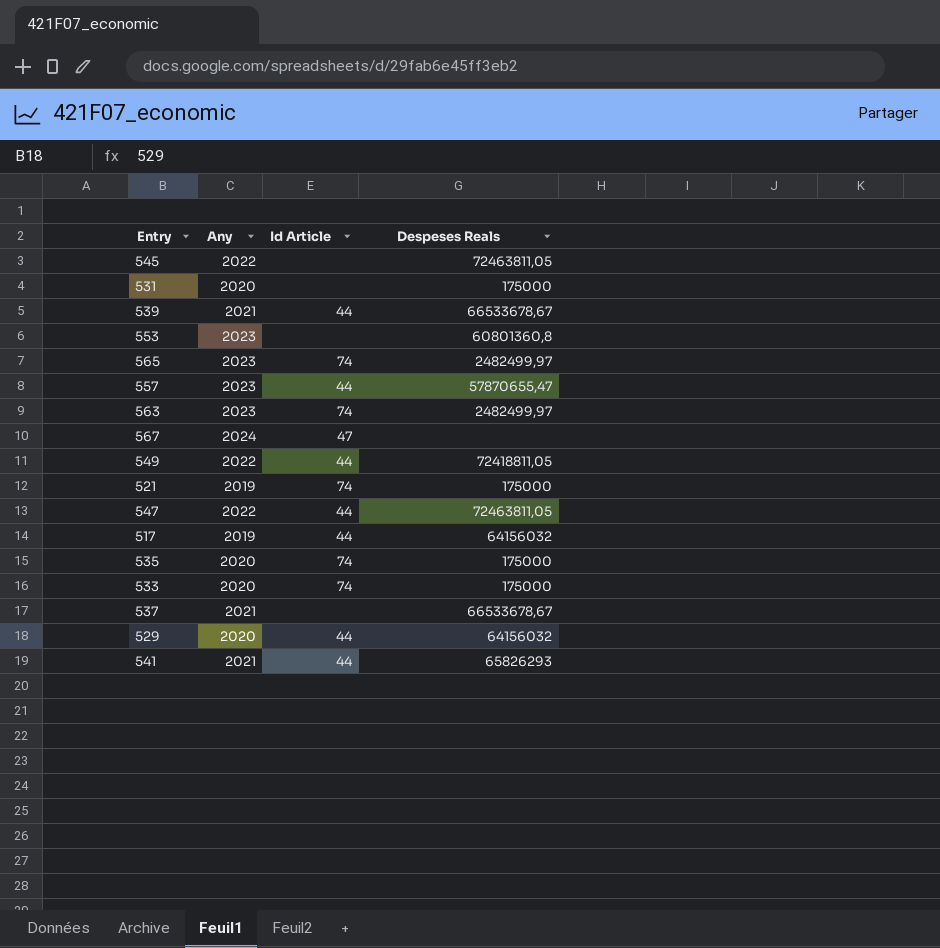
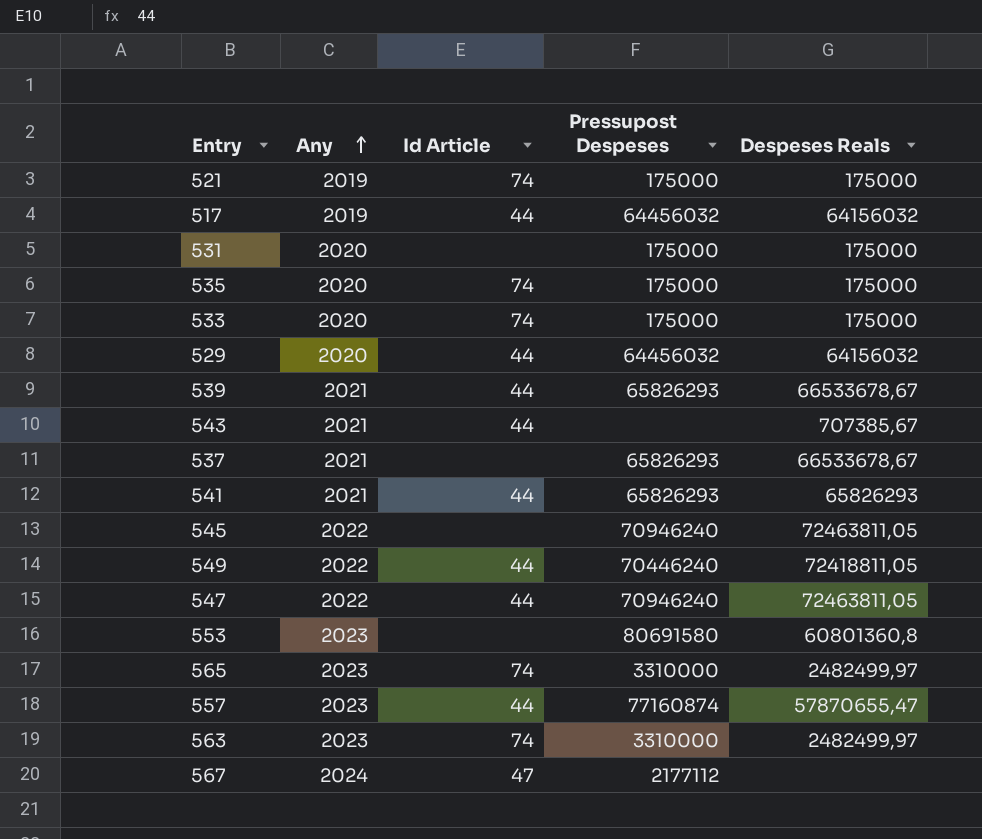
row order: none -> Any ascending
column Pressupost Despeses | position: none -> 4
row 543: none -> 2021 | 44 | none | 707385,67

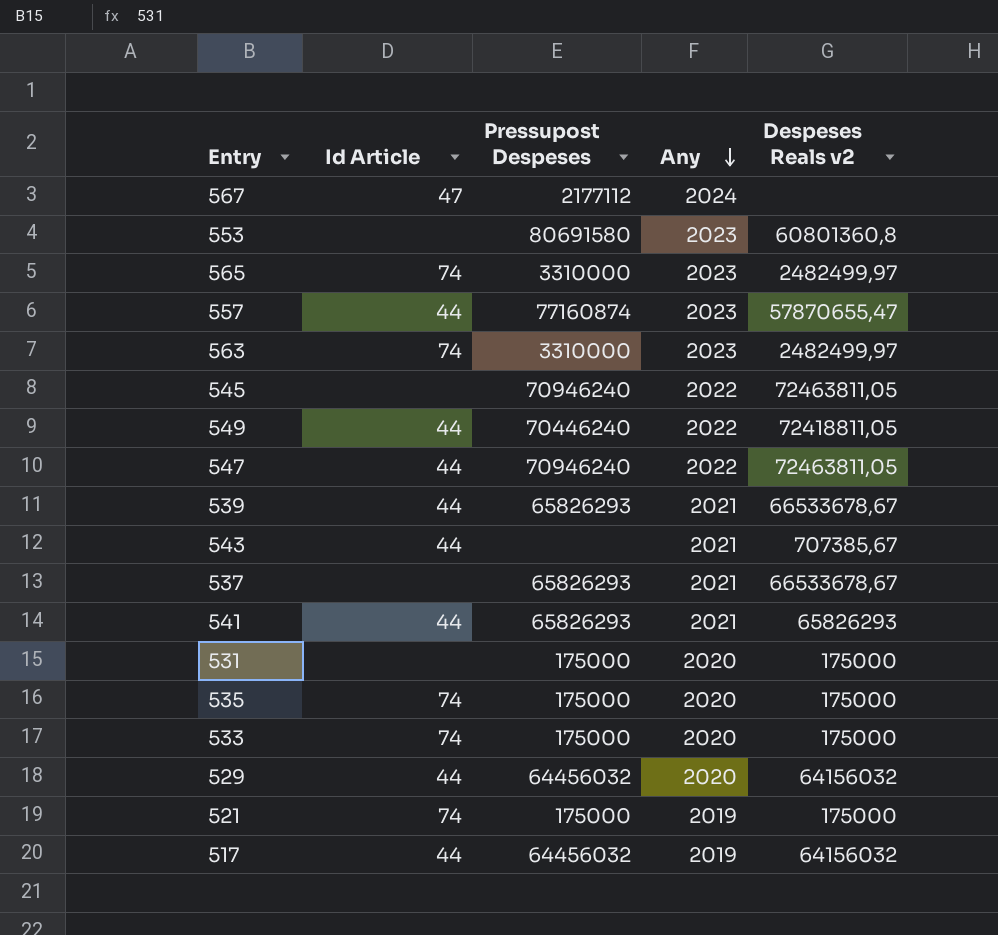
row order: Any ascending -> Any descending
column Any | position: 2 -> 4
column name: Despeses Reals -> Despeses Reals v2

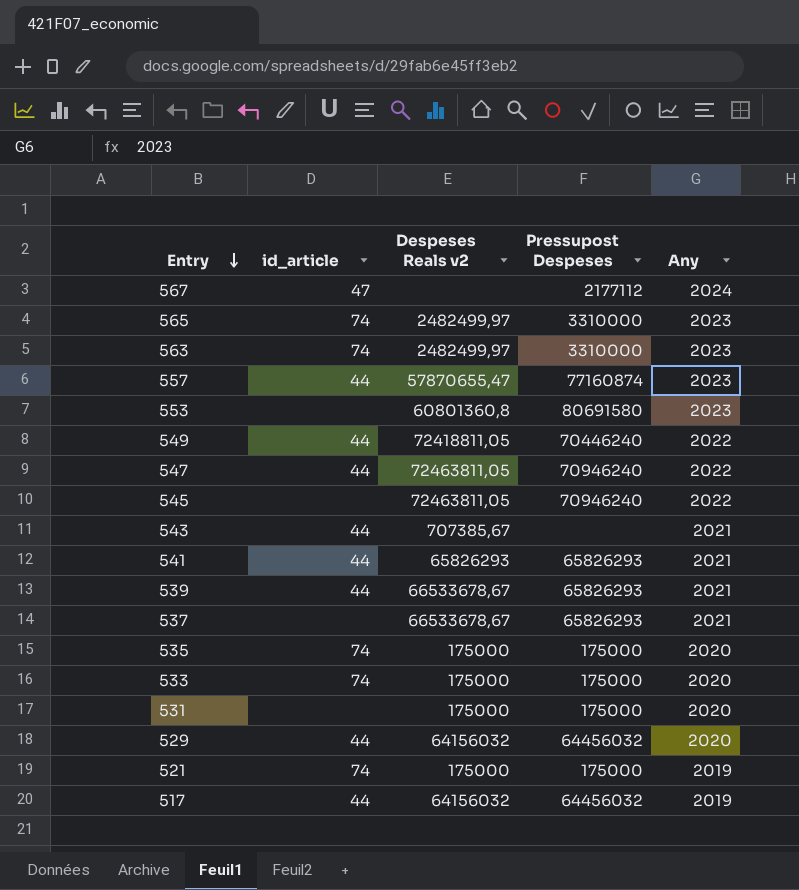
row order: Any descending -> Entry descending
column name: Id Article -> id_article
column Despeses Reals v2 | position: 5 -> 3

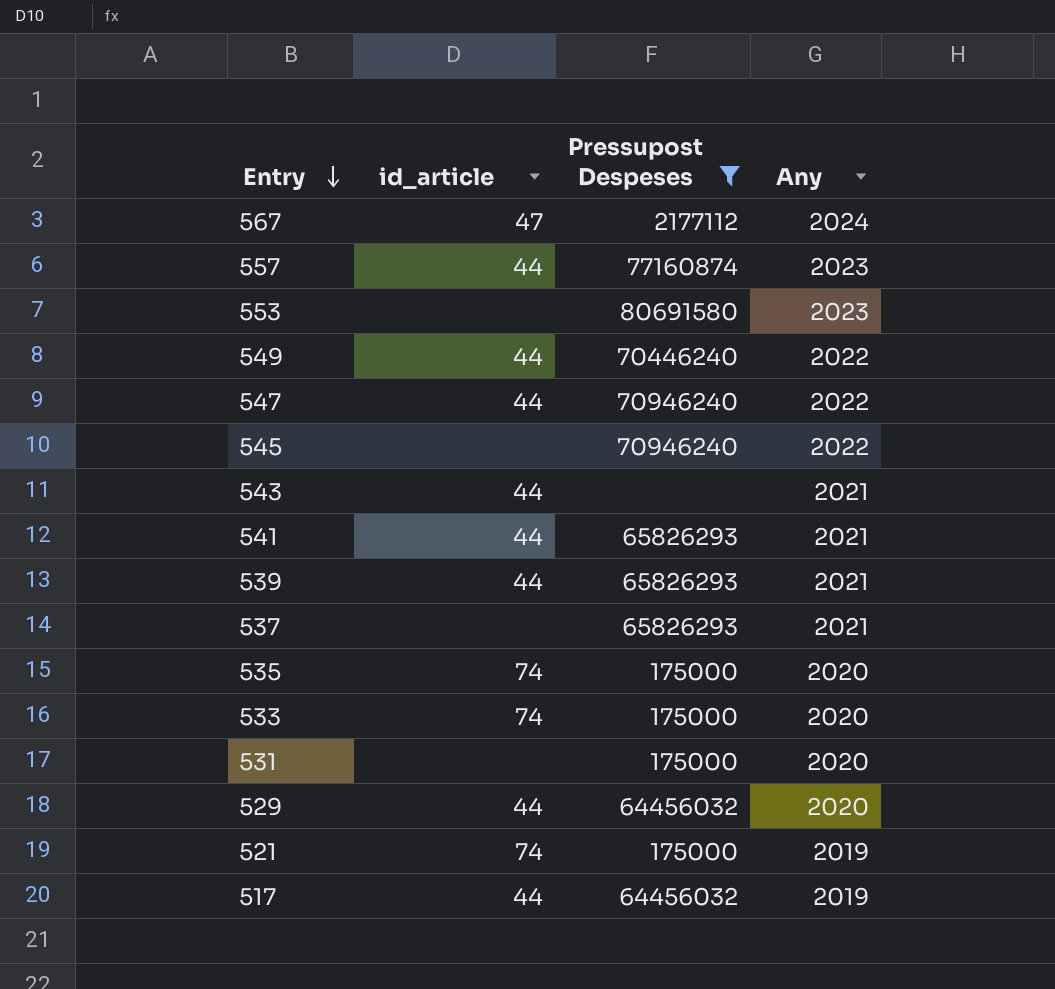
filter: none -> Pressupost Despeses != 3310000
column Despeses Reals v2 | position: 3 -> none

